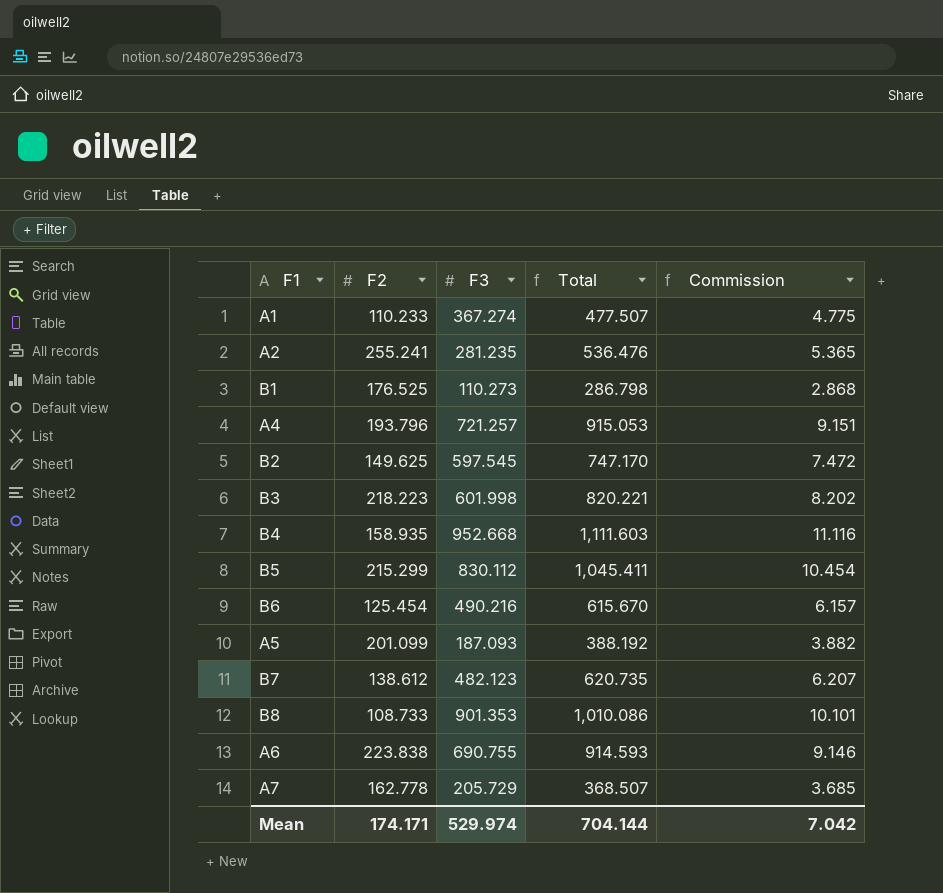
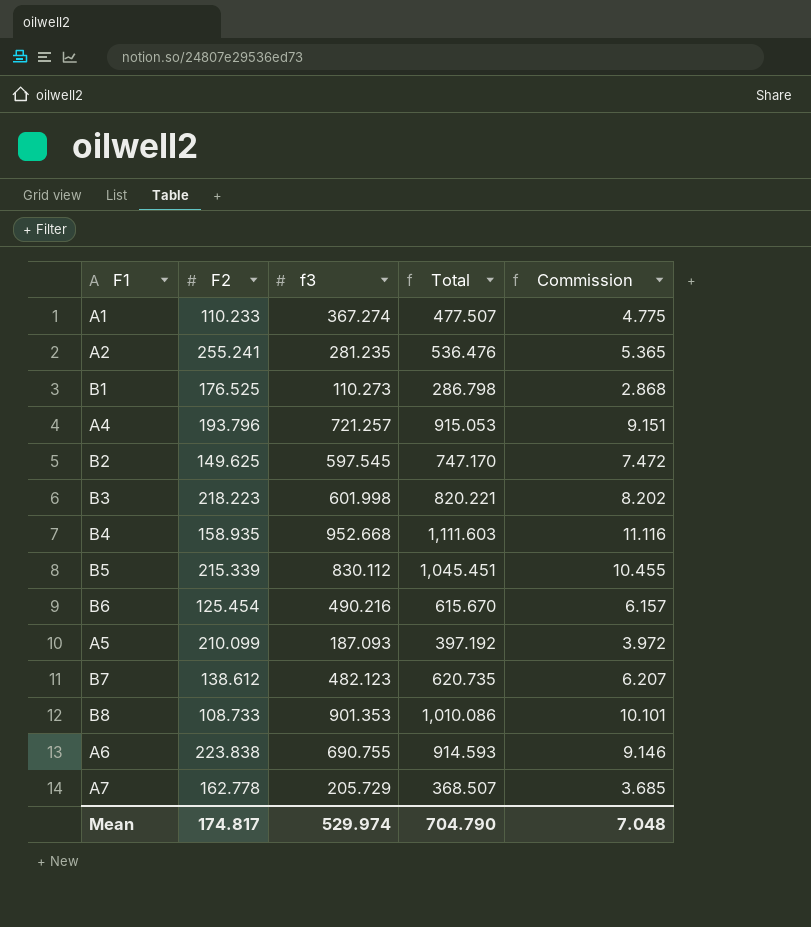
column name: F3 -> f3
B5 | F2: 215.299 -> 215.339
B5 | Total: 1,045.411 -> 1,045.451
B5 | Commission: 10.454 -> 10.455
A5 | F2: 201.099 -> 210.099
A5 | Total: 388.192 -> 397.192
A5 | Commission: 3.882 -> 3.972
Mean | F2: 174.171 -> 174.817
Mean | Total: 704.144 -> 704.790
Mean | Commission: 7.042 -> 7.048

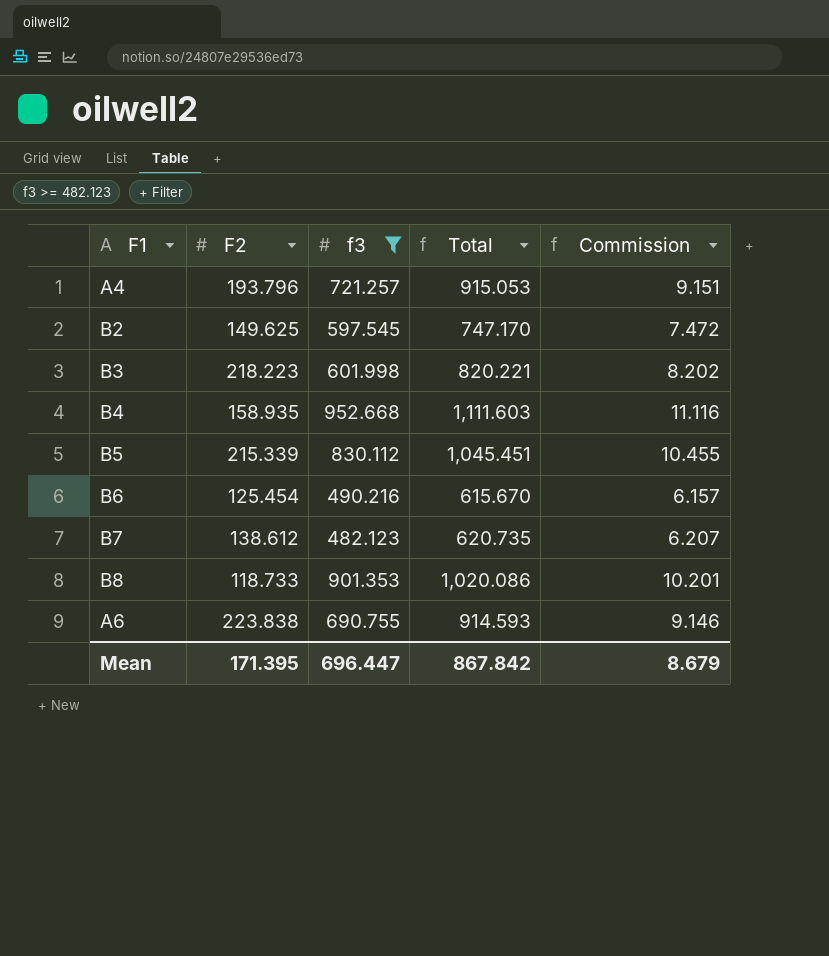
filter: none -> f3 >= 482.123
B8 | F2: 108.733 -> 118.733
B8 | Total: 1,010.086 -> 1,020.086
B8 | Commission: 10.101 -> 10.201
Mean | F2: 174.817 -> 171.395
Mean | f3: 529.974 -> 696.447
Mean | Total: 704.790 -> 867.842
Mean | Commission: 7.048 -> 8.679

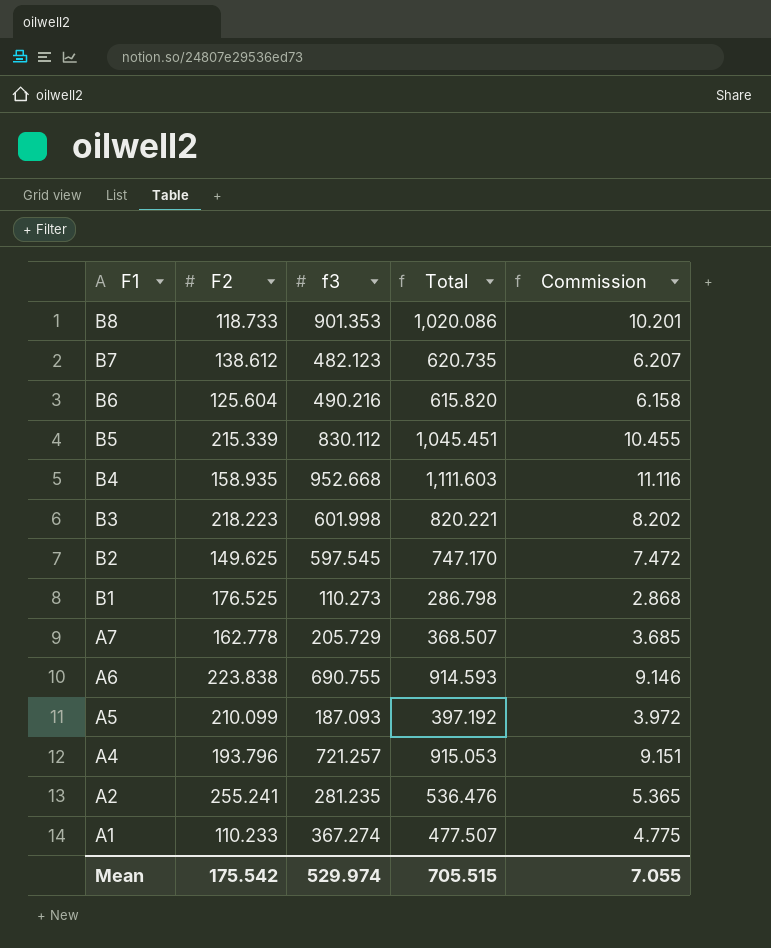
filter: f3 >= 482.123 -> none
row order: none -> F1 descending
B6 | F2: 125.454 -> 125.604
B6 | Total: 615.670 -> 615.820
B6 | Commission: 6.157 -> 6.158
Mean | F2: 171.395 -> 175.542
Mean | f3: 696.447 -> 529.974
Mean | Total: 867.842 -> 705.515
Mean | Commission: 8.679 -> 7.055

